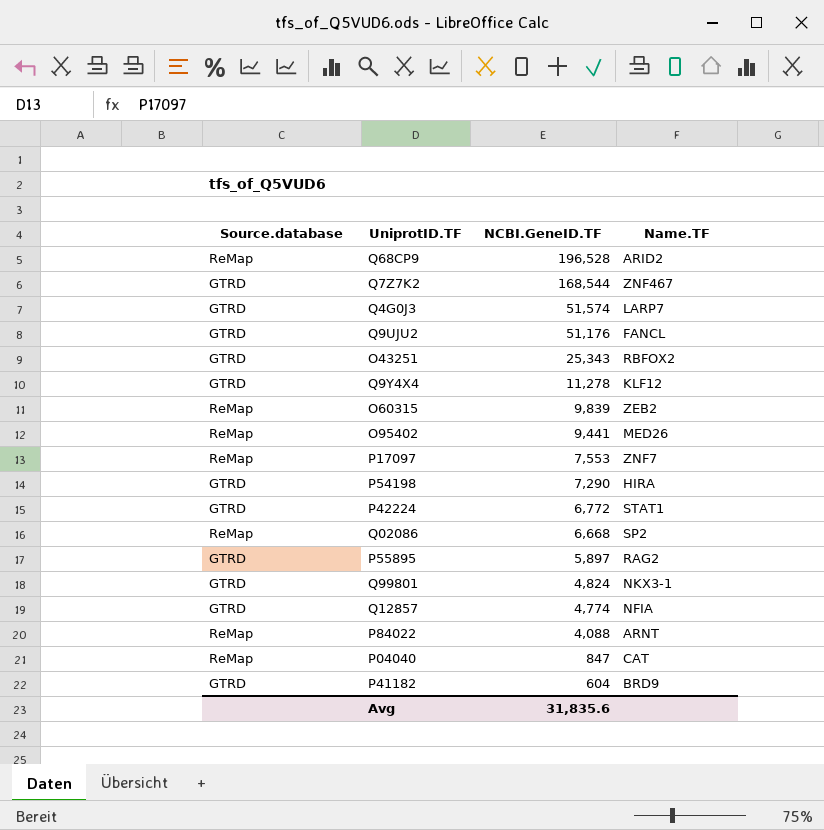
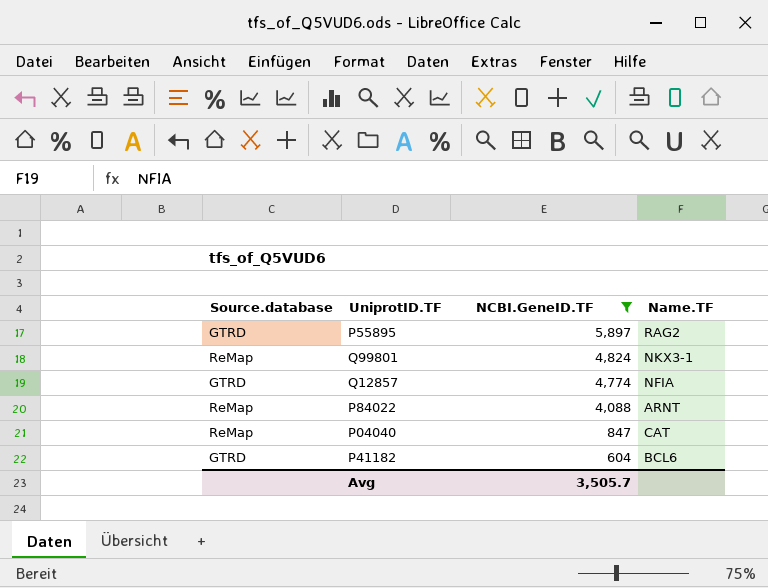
filter: none -> NCBI.GeneID.TF <= 5,897
Q99801 | Source.database: GTRD -> ReMap
P41182 | Name.TF: BRD9 -> BCL6
Avg | NCBI.GeneID.TF: 31,835.6 -> 3,505.7

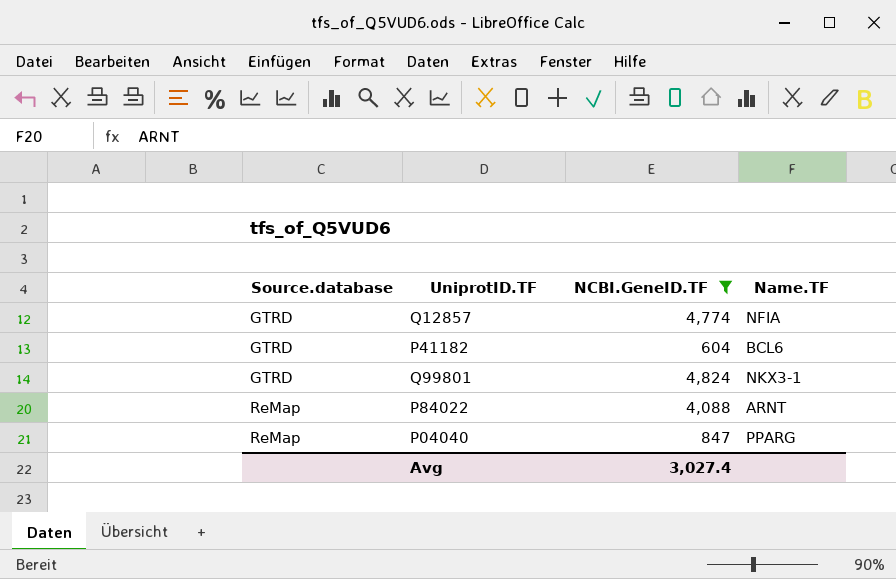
row order: NCBI.GeneID.TF descending -> Source.database ascending
row P55895: GTRD | 5,897 | RAG2 -> none
Q99801 | Source.database: ReMap -> GTRD
P04040 | Name.TF: CAT -> PPARG
Avg | NCBI.GeneID.TF: 3,505.7 -> 3,027.4

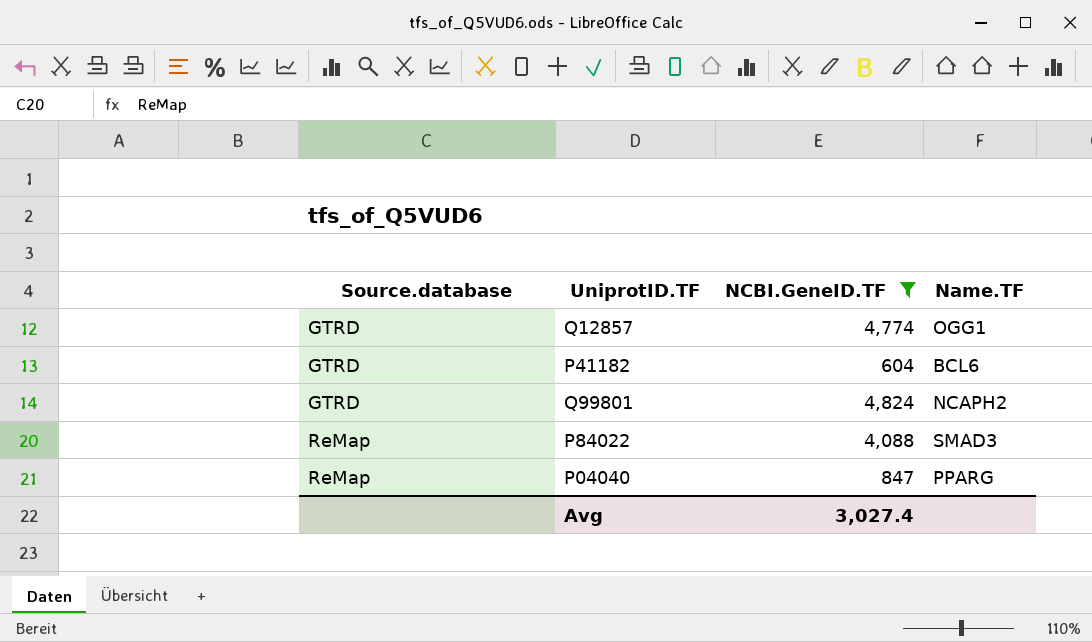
Q12857 | Name.TF: NFIA -> OGG1
Q99801 | Name.TF: NKX3-1 -> NCAPH2
P84022 | Name.TF: ARNT -> SMAD3

